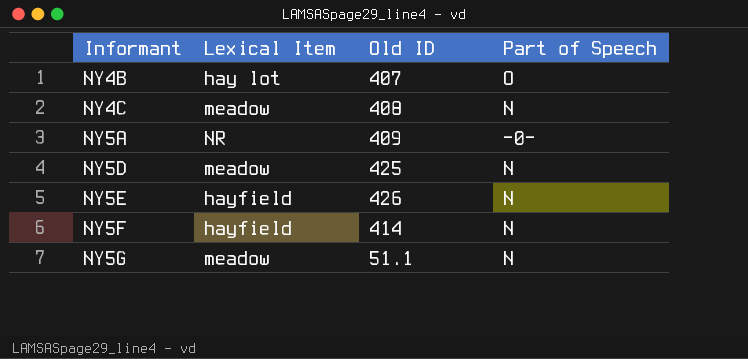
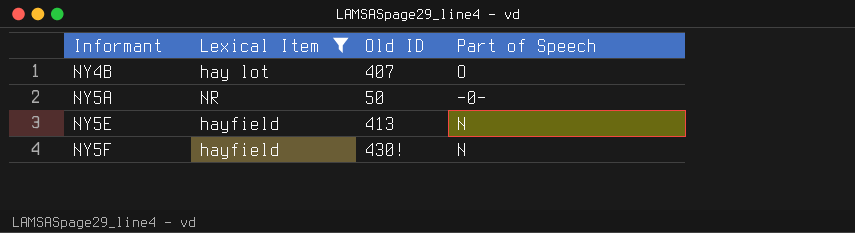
filter: none -> Lexical Item != meadow
NY5A | Old ID: 409 -> 50
NY5E | Old ID: 426 -> 413
NY5F | Old ID: 414 -> 430!

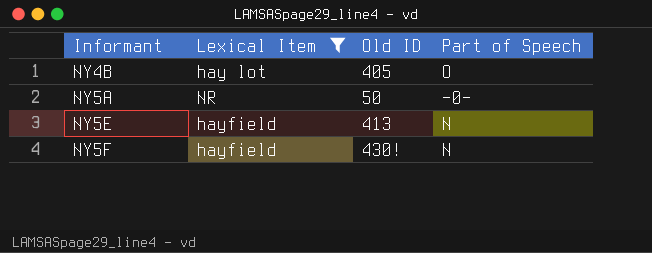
NY4B | Old ID: 407 -> 405

